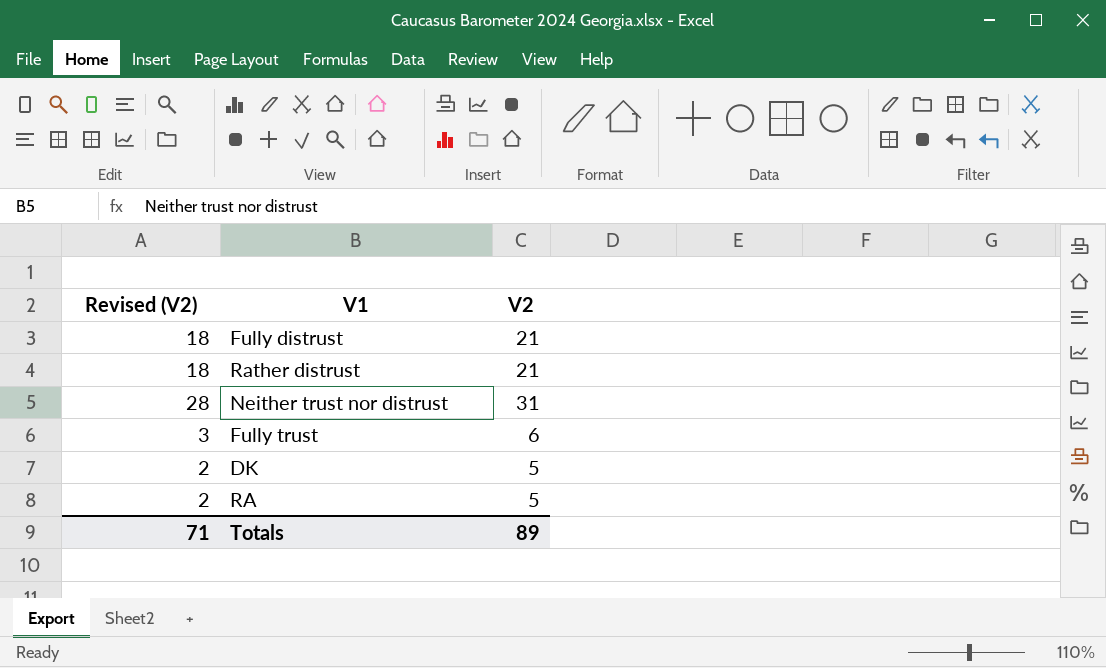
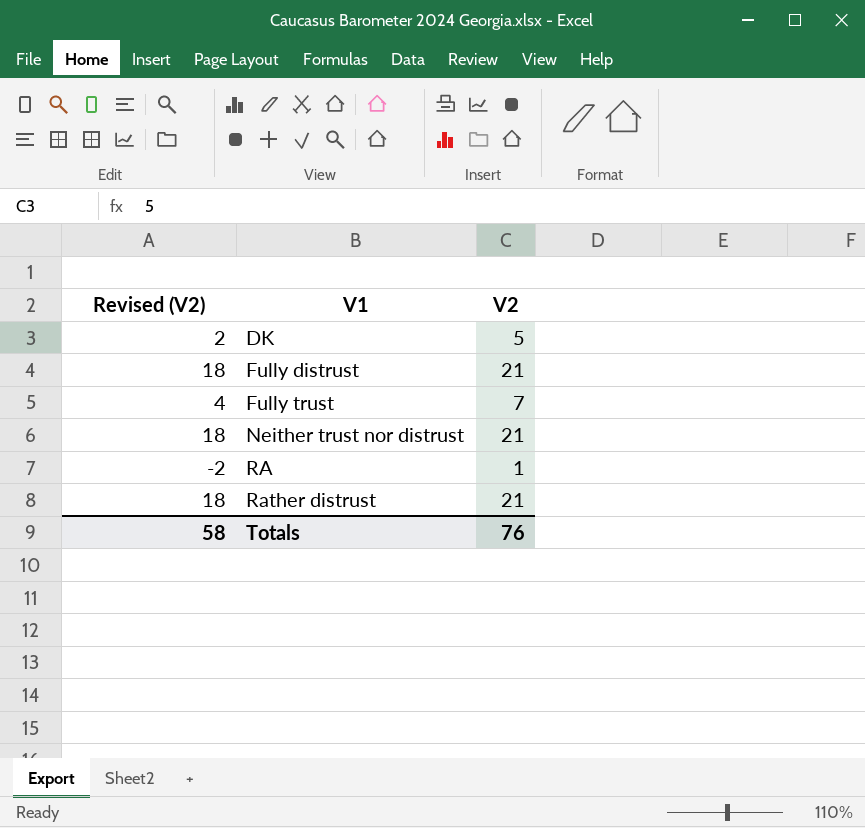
row order: none -> V1 ascending
Fully trust | Revised (V2): 3 -> 4
Fully trust | V2: 6 -> 7
Neither trust nor distrust | Revised (V2): 28 -> 18
Neither trust nor distrust | V2: 31 -> 21
RA | Revised (V2): 2 -> -2
RA | V2: 5 -> 1
Totals | Revised (V2): 71 -> 58
Totals | V2: 89 -> 76

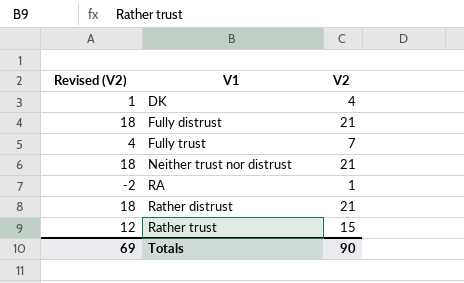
DK | Revised (V2): 2 -> 1
DK | V2: 5 -> 4
row Rather trust: none -> 12 | 15
Totals | Revised (V2): 58 -> 69
Totals | V2: 76 -> 90

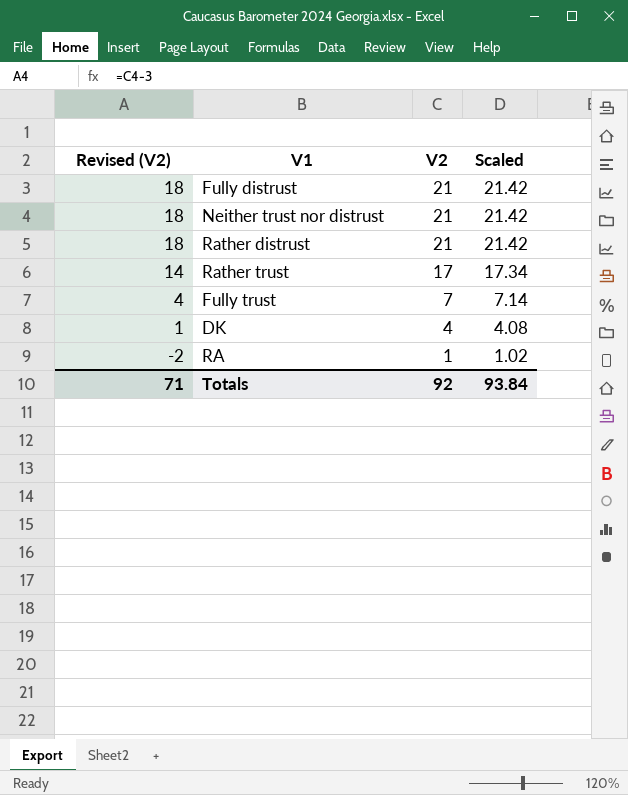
row order: V1 ascending -> Revised (V2) descending
column Scaled | formula: none -> [V2] * 1.02
Rather trust | Revised (V2): 12 -> 14
Rather trust | V2: 15 -> 17
Totals | Revised (V2): 69 -> 71
Totals | V2: 90 -> 92

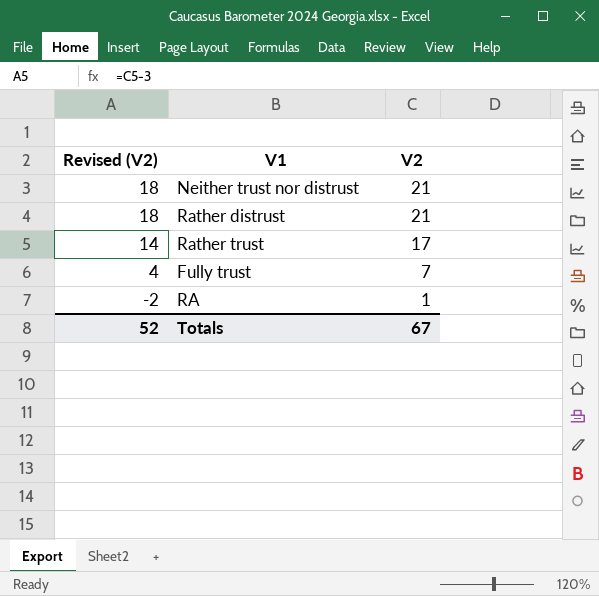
column Scaled | formula: [V2] * 1.02 -> none
row Fully distrust: 18 | 21 | 21.42 -> none
row DK: 1 | 4 | 4.08 -> none
Totals | Revised (V2): 71 -> 52
Totals | V2: 92 -> 67

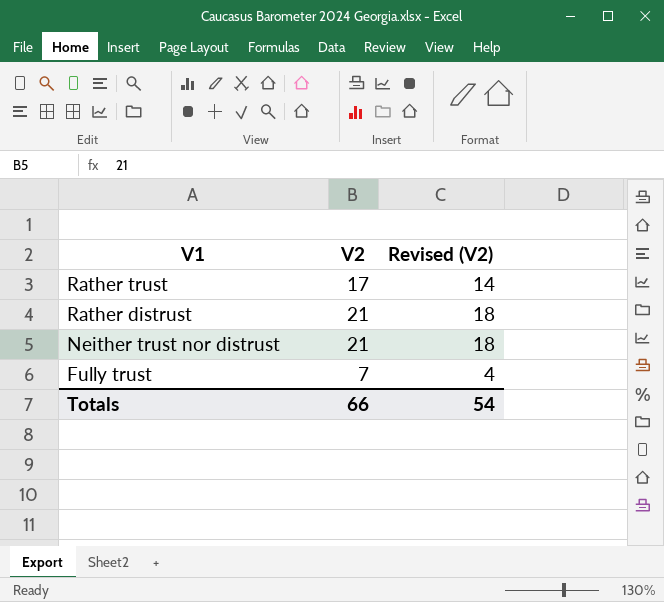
row order: Revised (V2) descending -> V1 descending
column Revised (V2) | position: 1 -> 3
row RA: -2 | 1 -> none
Totals | V2: 67 -> 66
Totals | Revised (V2): 52 -> 54

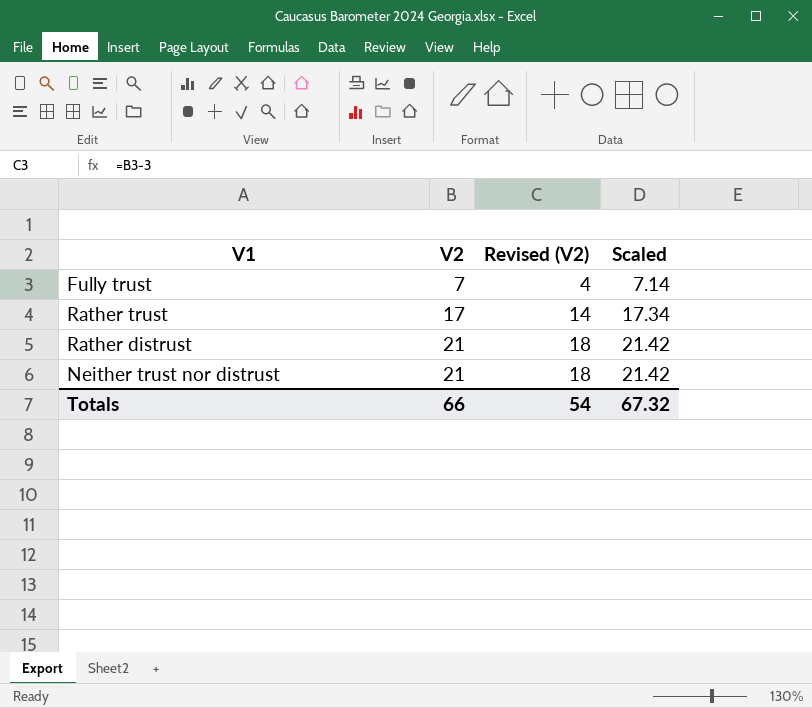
row order: V1 descending -> V2 ascending
column Scaled | formula: none -> [V2] * 1.02

